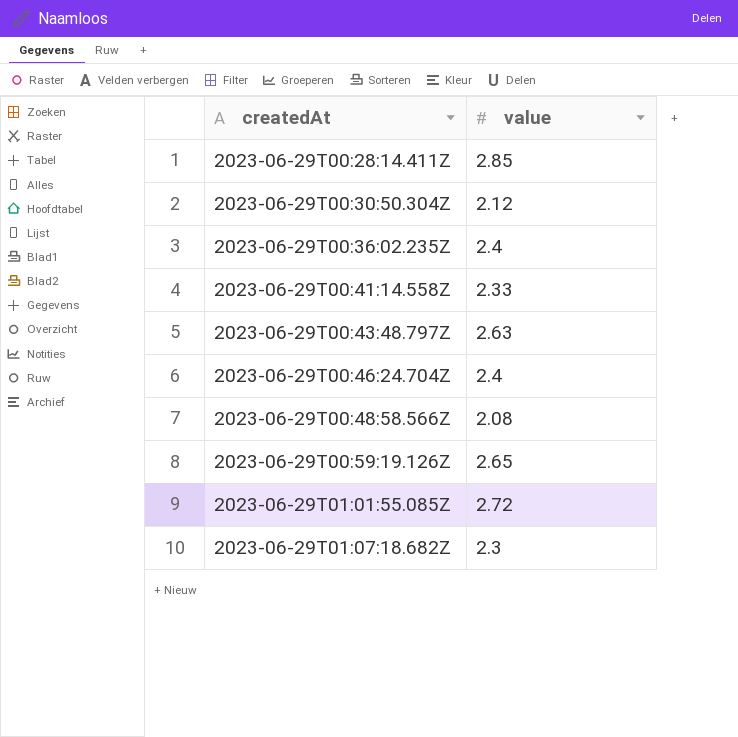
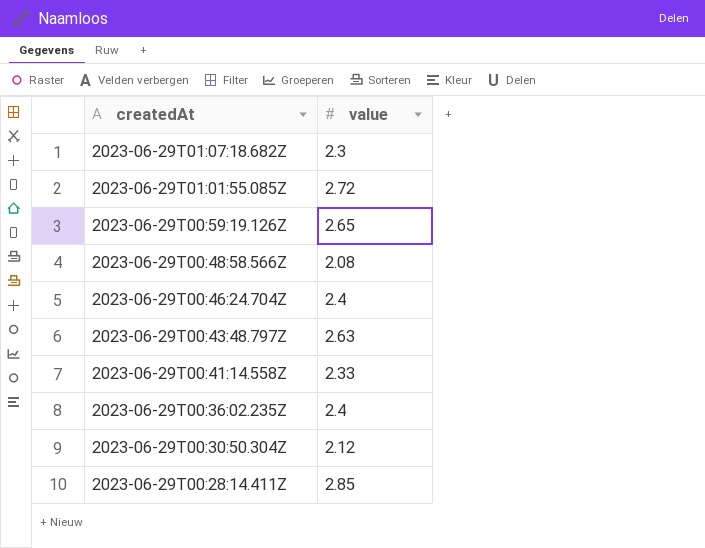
row order: createdAt ascending -> createdAt descending

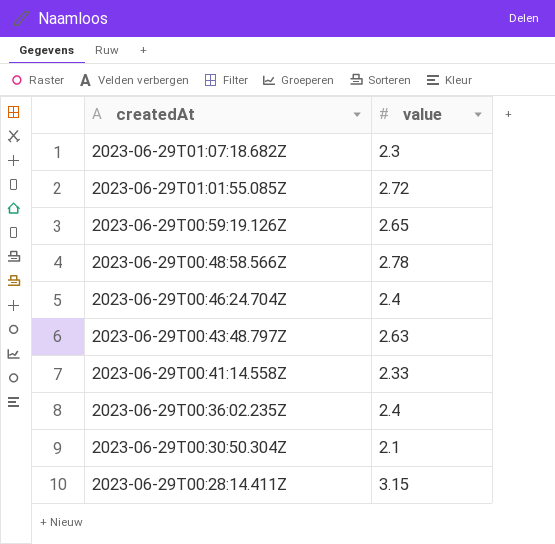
2023-06-29T00:48:58.566Z | value: 2.08 -> 2.78
2023-06-29T00:30:50.304Z | value: 2.12 -> 2.1
2023-06-29T00:28:14.411Z | value: 2.85 -> 3.15

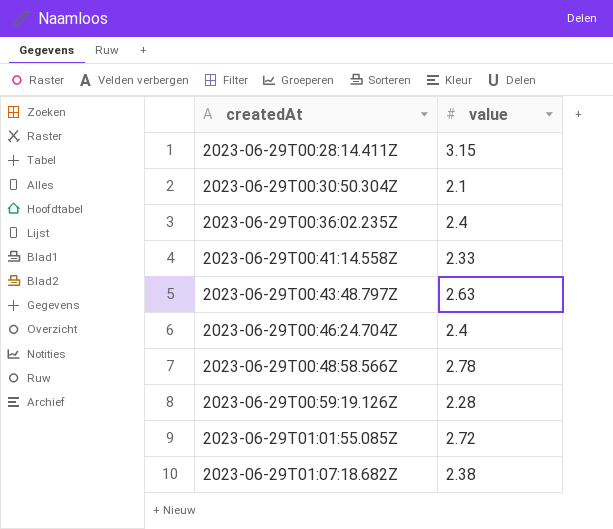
row order: createdAt descending -> createdAt ascending
2023-06-29T00:59:19.126Z | value: 2.65 -> 2.28
2023-06-29T01:07:18.682Z | value: 2.3 -> 2.38

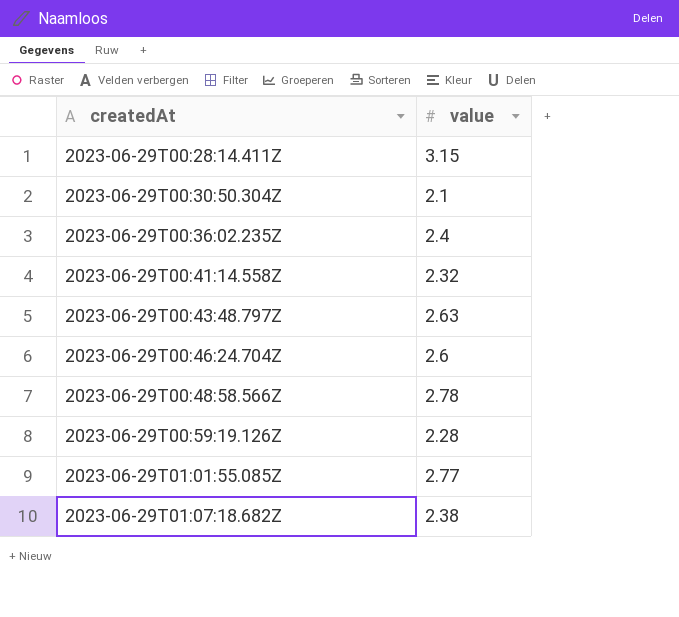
2023-06-29T00:41:14.558Z | value: 2.33 -> 2.32
2023-06-29T00:46:24.704Z | value: 2.4 -> 2.6
2023-06-29T01:01:55.085Z | value: 2.72 -> 2.77

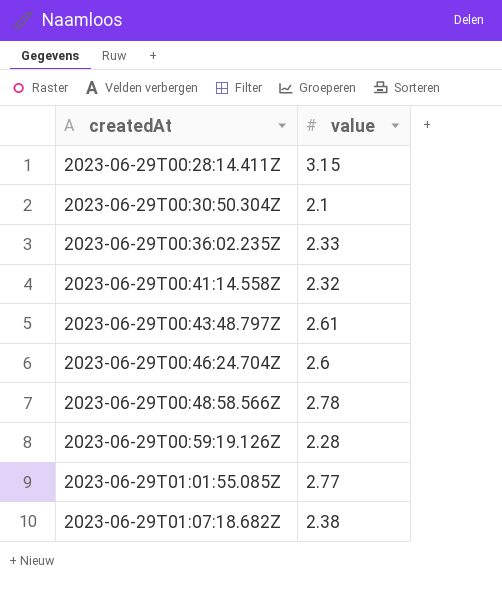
2023-06-29T00:36:02.235Z | value: 2.4 -> 2.33
2023-06-29T00:43:48.797Z | value: 2.63 -> 2.61

